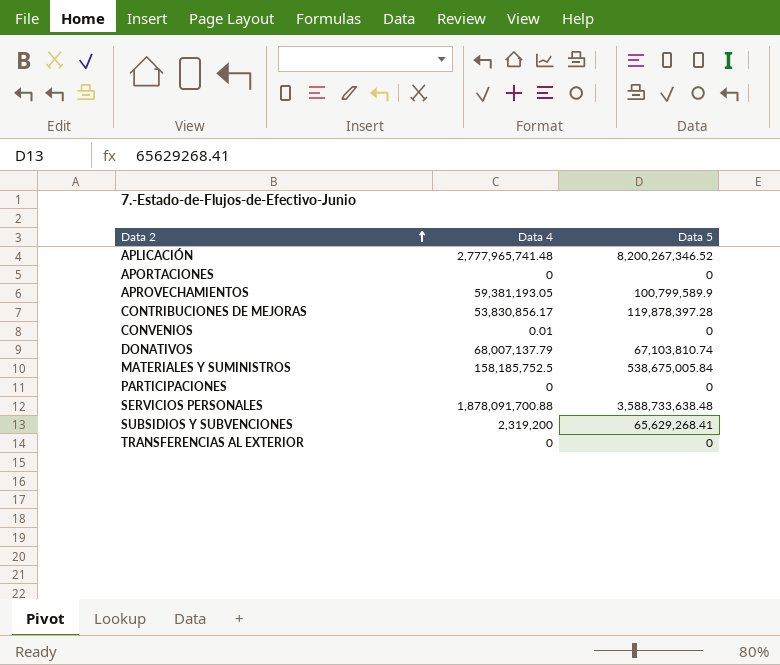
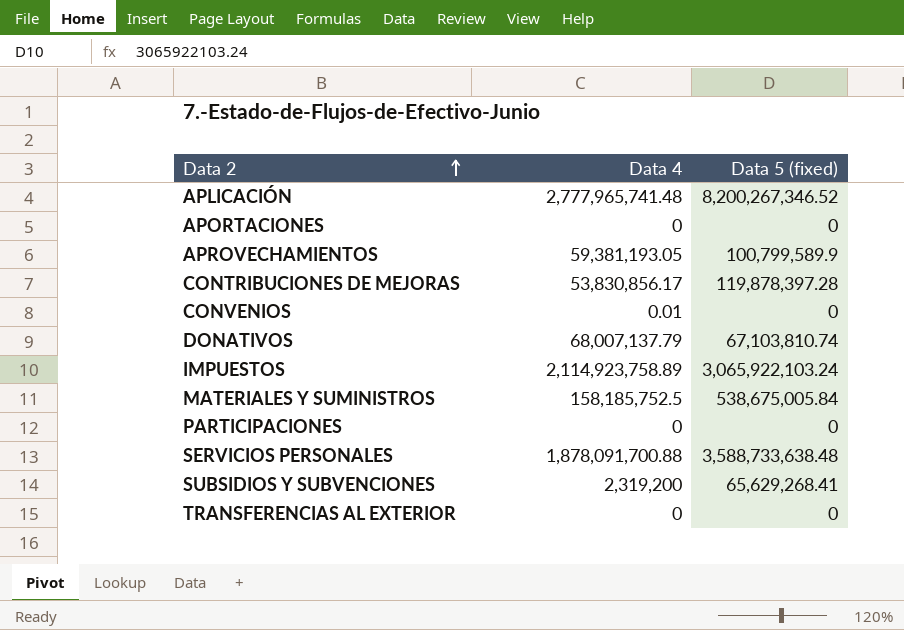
column name: Data 5 -> Data 5 (fixed)
row IMPUESTOS: none -> 2,114,923,758.89 | 3,065,922,103.24

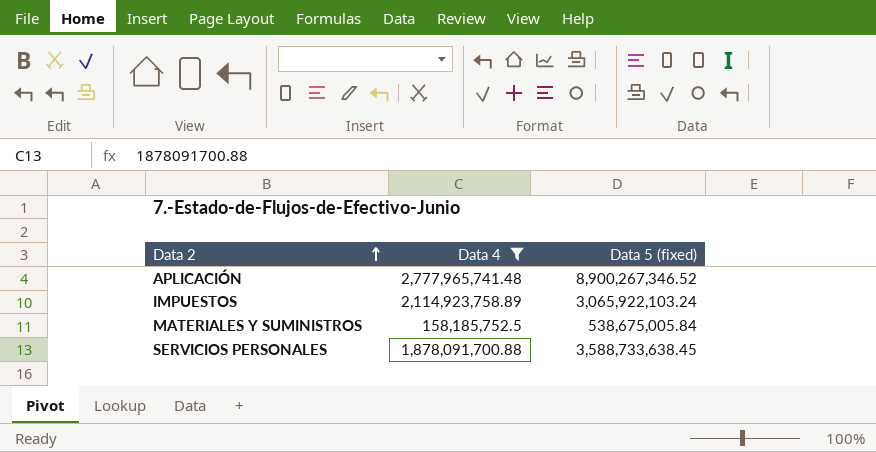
filter: none -> Data 4 >= 158,185,752.5
APLICACIÓN | Data 5 (fixed): 8,200,267,346.52 -> 8,900,267,346.52
SERVICIOS PERSONALES | Data 5 (fixed): 3,588,733,638.48 -> 3,588,733,638.45

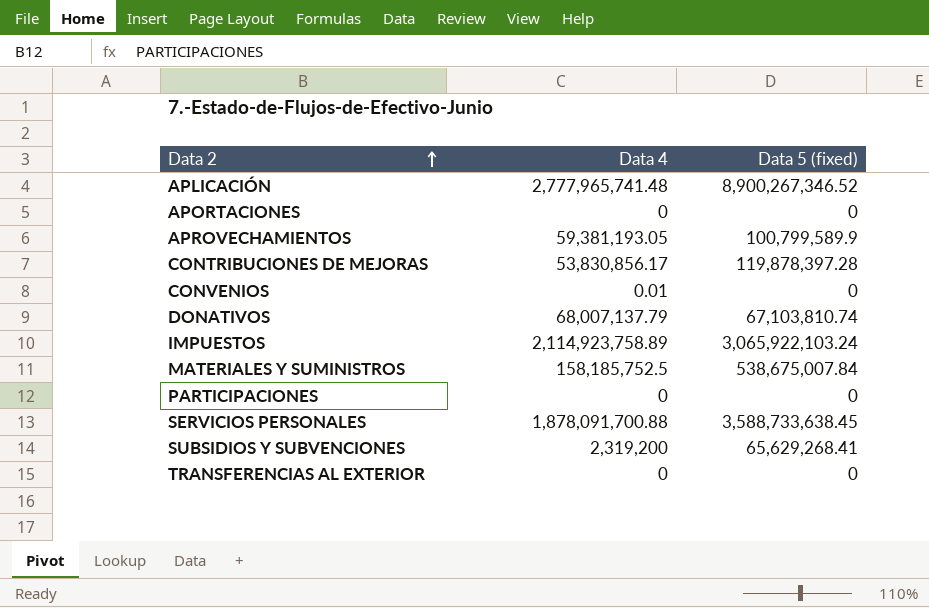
filter: Data 4 >= 158,185,752.5 -> none
MATERIALES Y SUMINISTROS | Data 5 (fixed): 538,675,005.84 -> 538,675,007.84

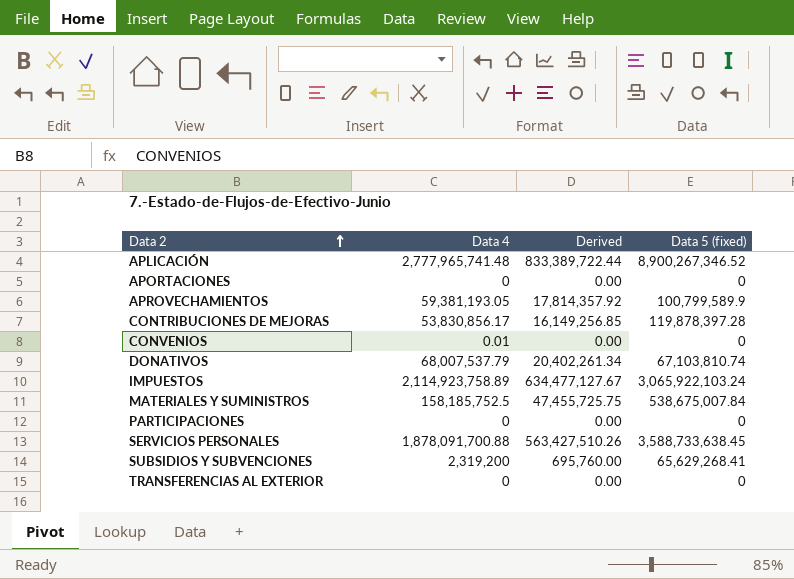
column Derived | formula: none -> [Data 4] * 0.3
DONATIVOS | Data 4: 68,007,137.79 -> 68,007,537.79

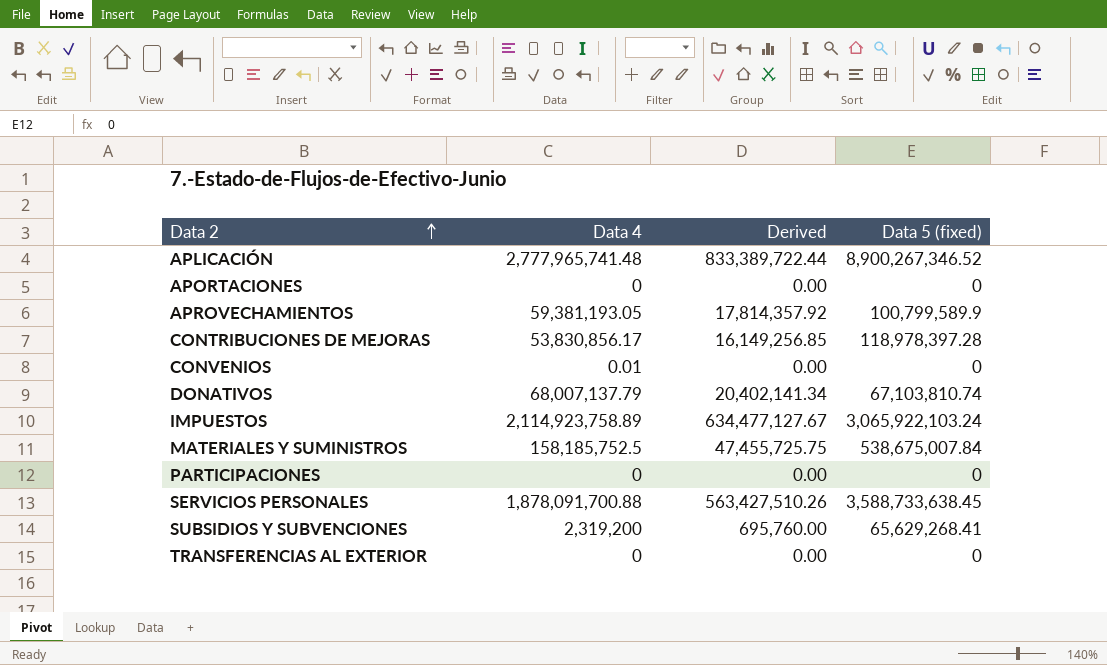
CONTRIBUCIONES DE MEJORAS | Data 5 (fixed): 119,878,397.28 -> 118,978,397.28
DONATIVOS | Data 4: 68,007,537.79 -> 68,007,137.79
DONATIVOS | Derived: 20,402,261.34 -> 20,402,141.34

